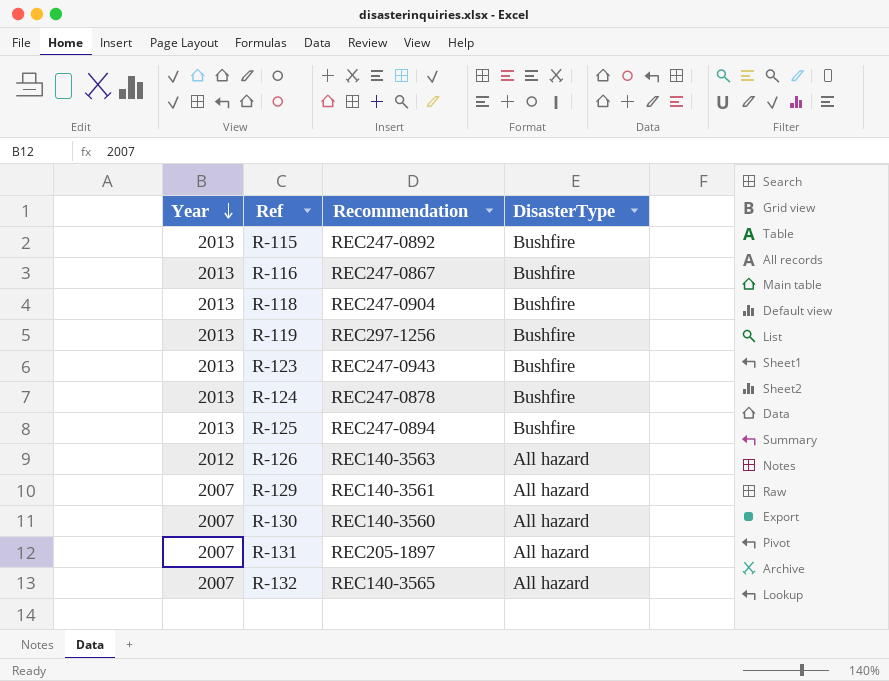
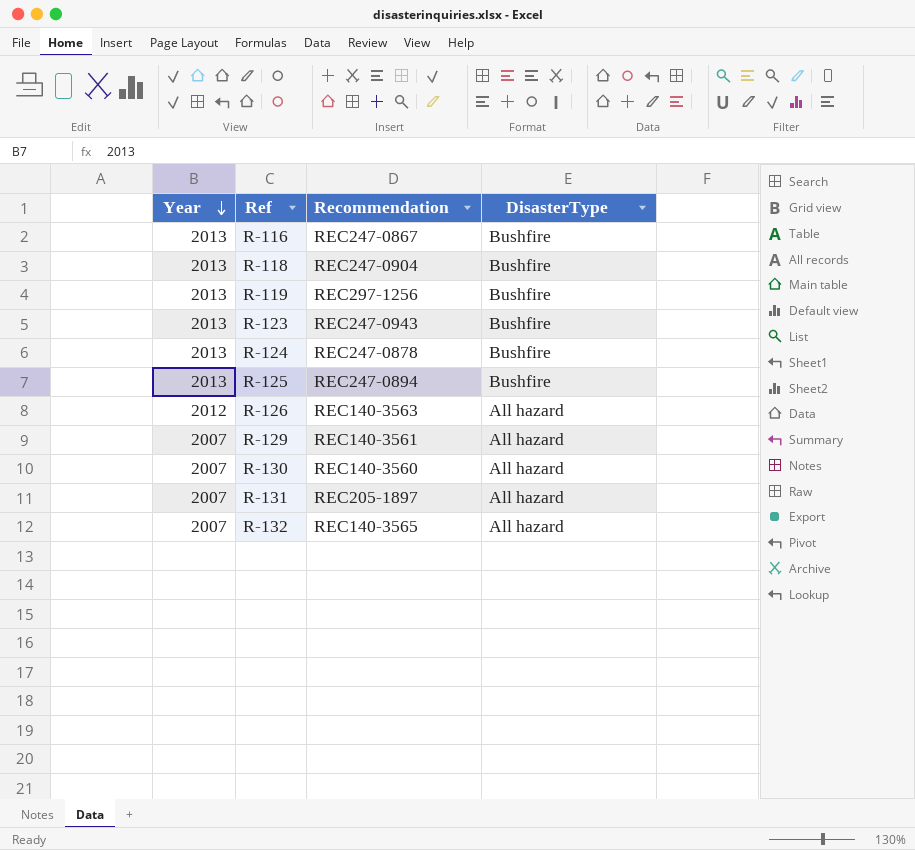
row R-115: 2013 | REC247-0892 | Bushfire -> none

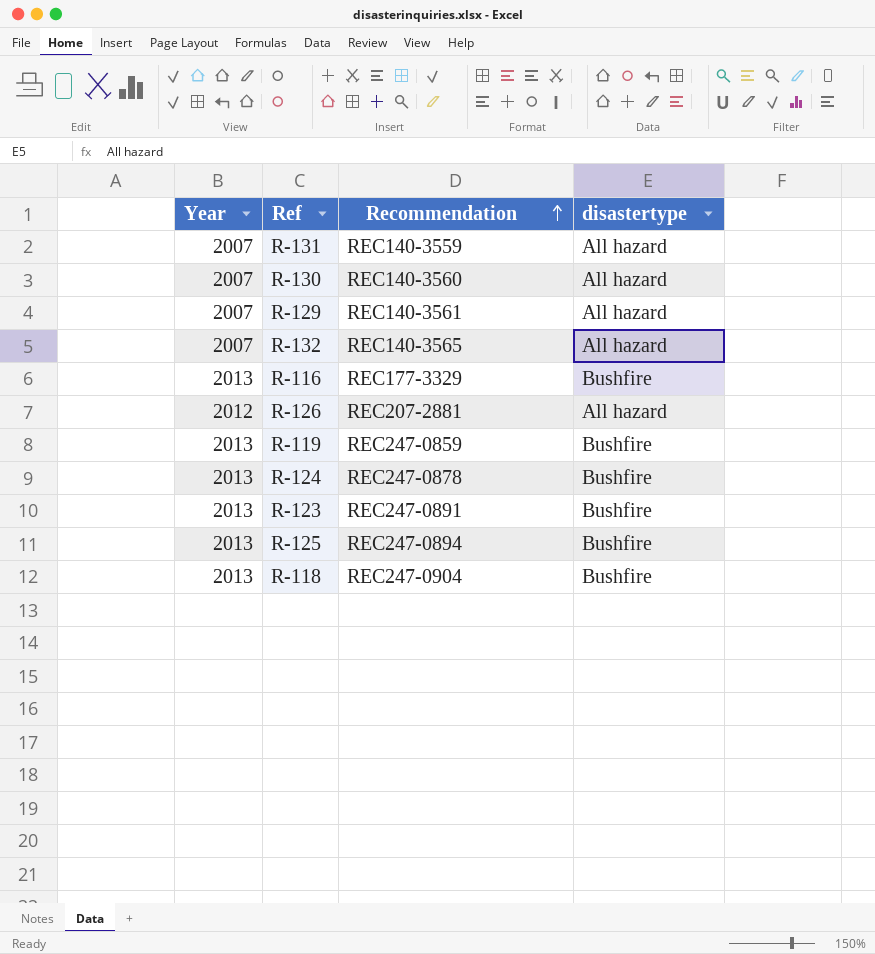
row order: Year descending -> Recommendation ascending
column name: DisasterType -> disastertype
R-131 | Recommendation: REC205-1897 -> REC140-3559
R-116 | Recommendation: REC247-0867 -> REC177-3329
R-126 | Recommendation: REC140-3563 -> REC207-2881
R-119 | Recommendation: REC297-1256 -> REC247-0859
R-123 | Recommendation: REC247-0943 -> REC247-0891

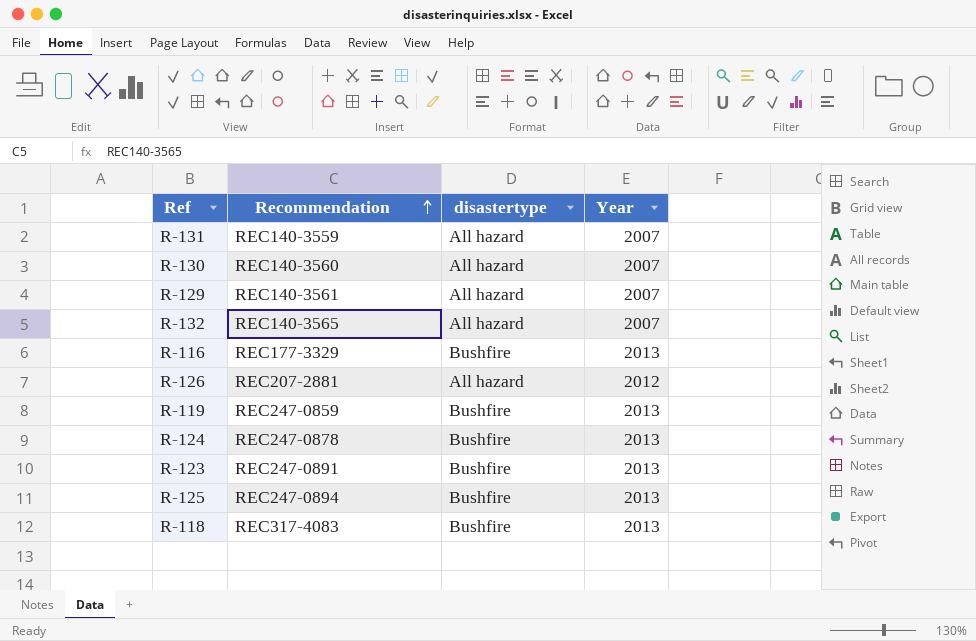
column Year | position: 1 -> 4
R-118 | Recommendation: REC247-0904 -> REC317-4083

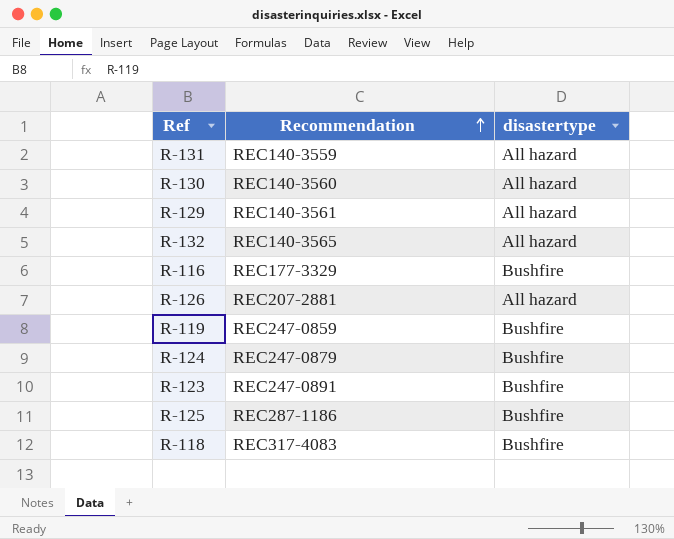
column Year | position: 4 -> none
R-124 | Recommendation: REC247-0878 -> REC247-0879
R-125 | Recommendation: REC247-0894 -> REC287-1186

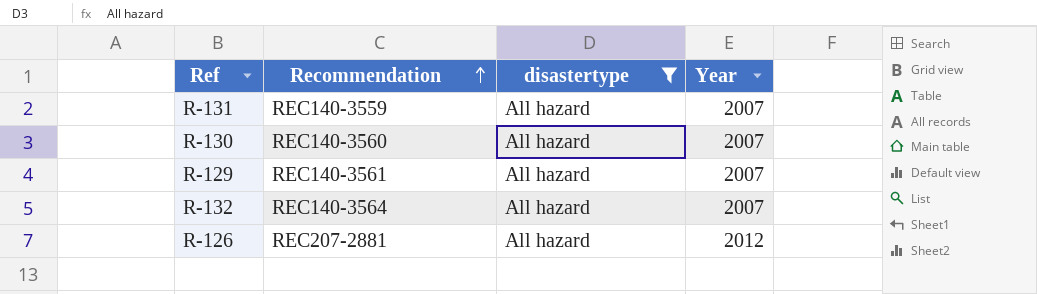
filter: none -> disastertype = All hazard
column Year | position: none -> 4
R-132 | Recommendation: REC140-3565 -> REC140-3564

